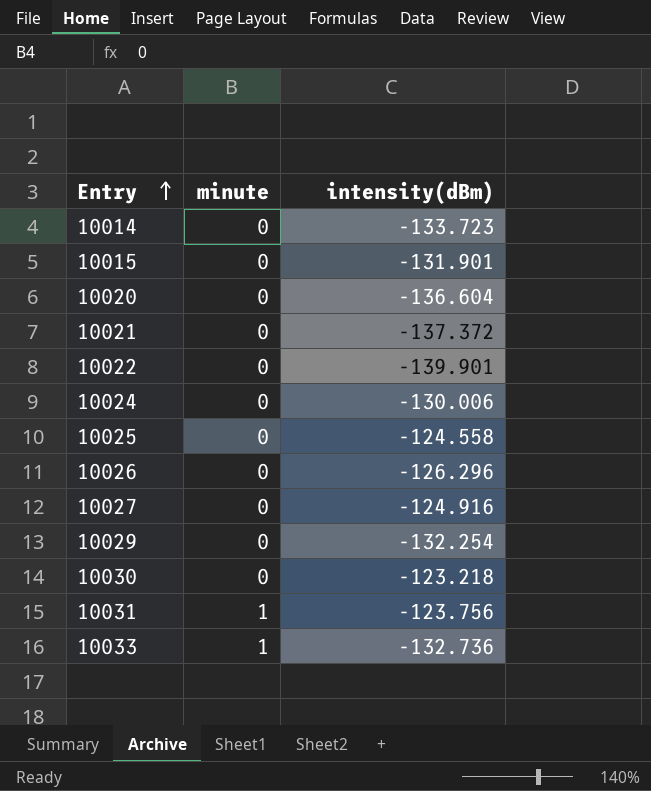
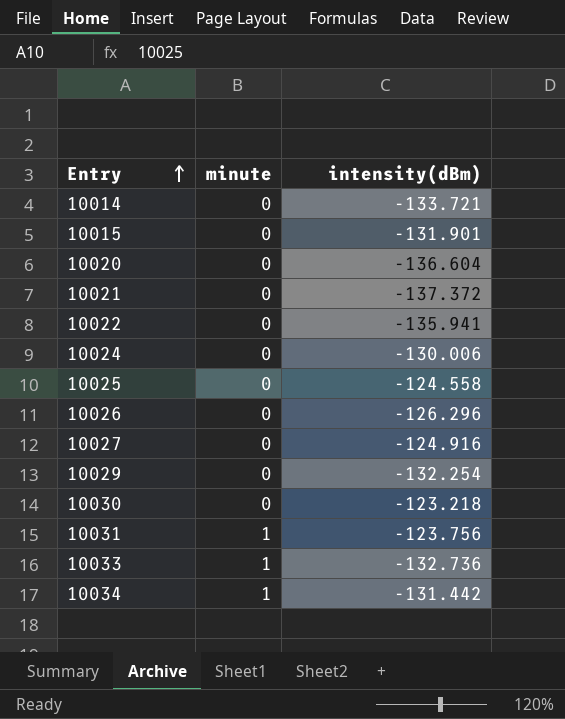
10014 | intensity(dBm): -133.723 -> -133.721
10022 | intensity(dBm): -139.901 -> -135.941
row 10034: none -> 1 | -131.442

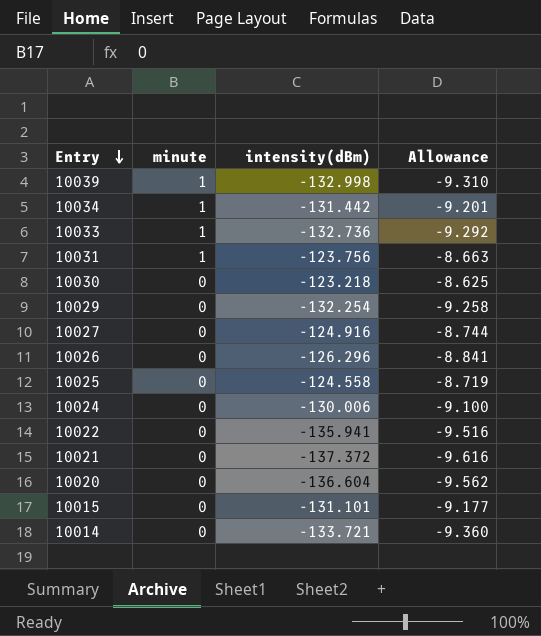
row order: Entry ascending -> Entry descending
column Allowance | formula: none -> [intensity(dBm)] * 0.07
row 10039: none -> 1 | -132.998 | -9.310
10015 | intensity(dBm): -131.901 -> -131.101

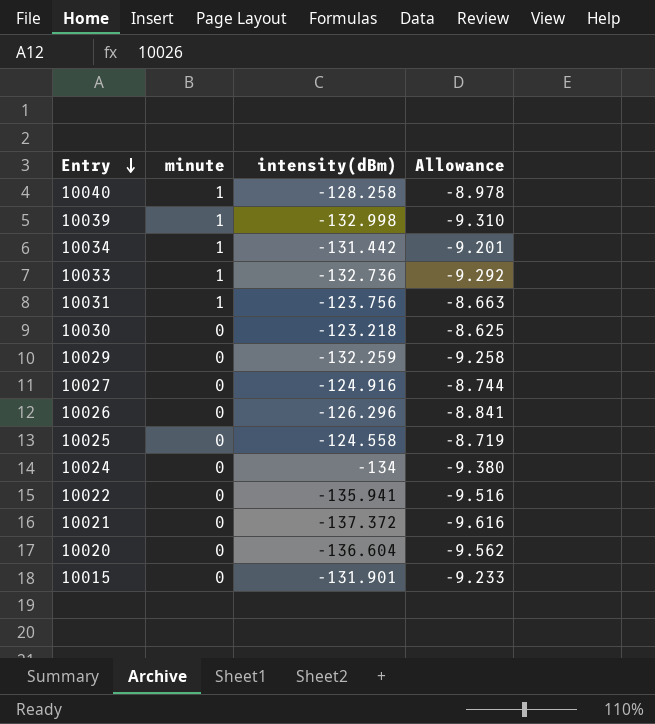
row 10014: 0 | -133.721 | -9.360 -> none
row 10040: none -> 1 | -128.258 | -8.978
10029 | intensity(dBm): -132.254 -> -132.259
10024 | intensity(dBm): -130.006 -> -134
10024 | Allowance: -9.100 -> -9.380
10015 | intensity(dBm): -131.101 -> -131.901
10015 | Allowance: -9.177 -> -9.233

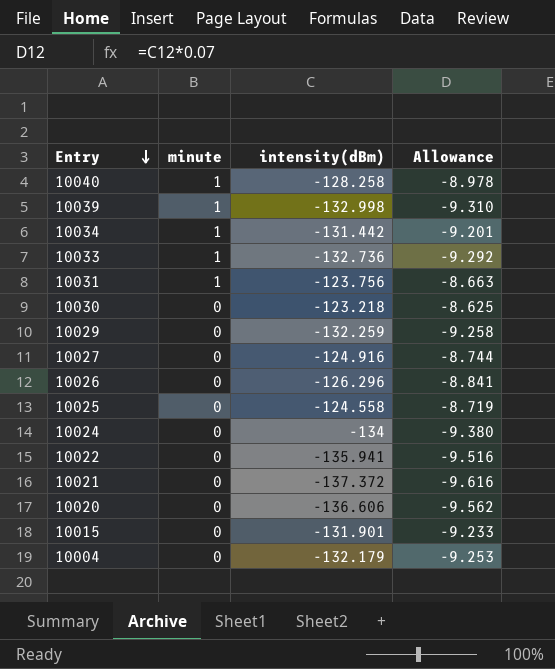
10020 | intensity(dBm): -136.604 -> -136.606
row 10004: none -> 0 | -132.179 | -9.253

